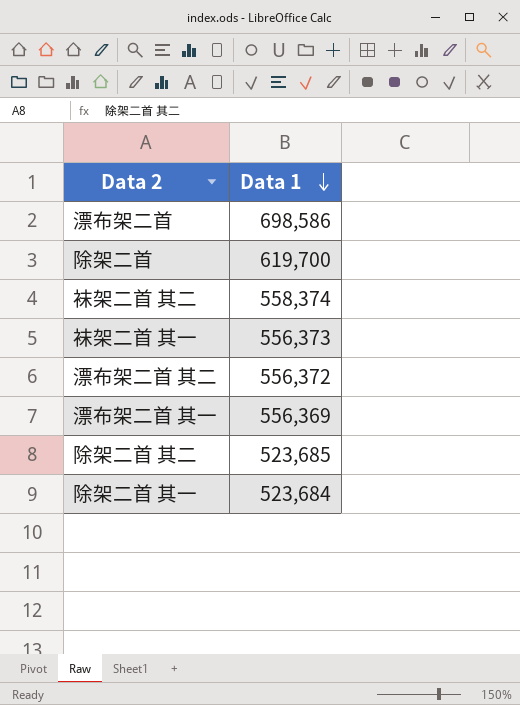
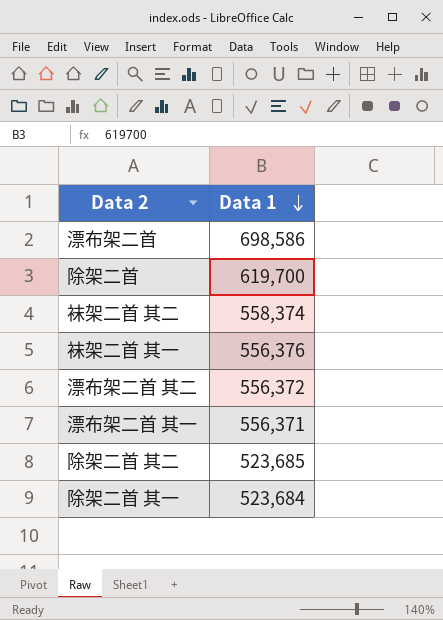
袜架二首 其一 | Data 1: 556,373 -> 556,376
漂布架二首 其一 | Data 1: 556,369 -> 556,371

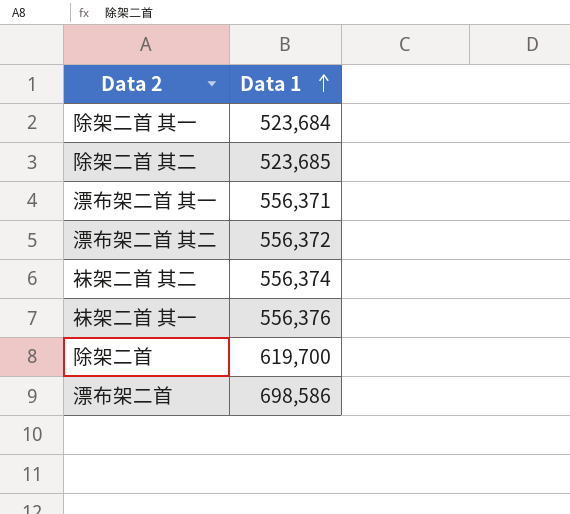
row order: Data 1 descending -> Data 1 ascending
袜架二首 其二 | Data 1: 558,374 -> 556,374

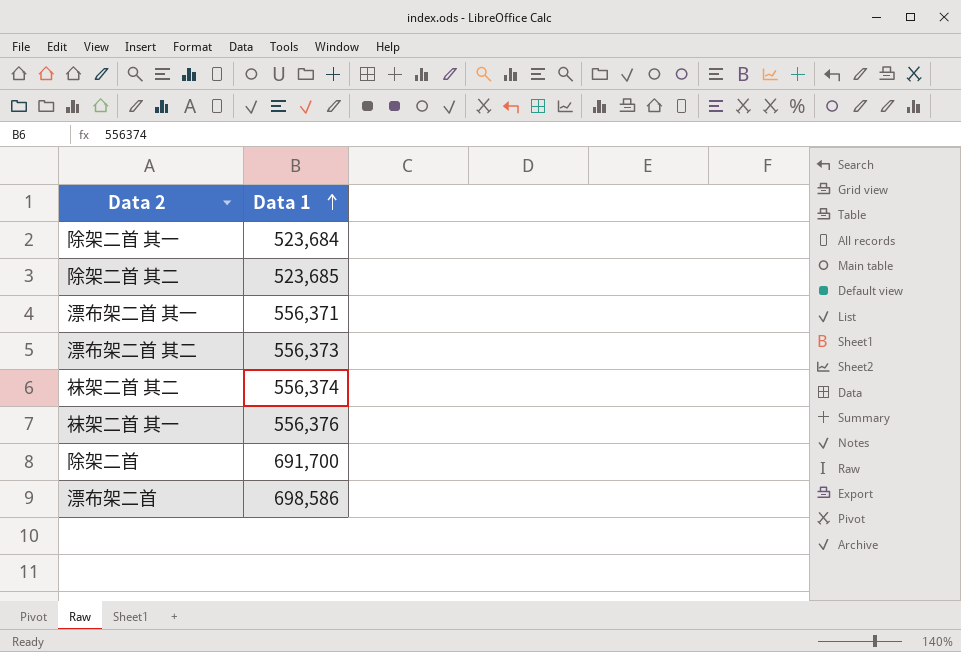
漂布架二首 其二 | Data 1: 556,372 -> 556,373
除架二首 | Data 1: 619,700 -> 691,700

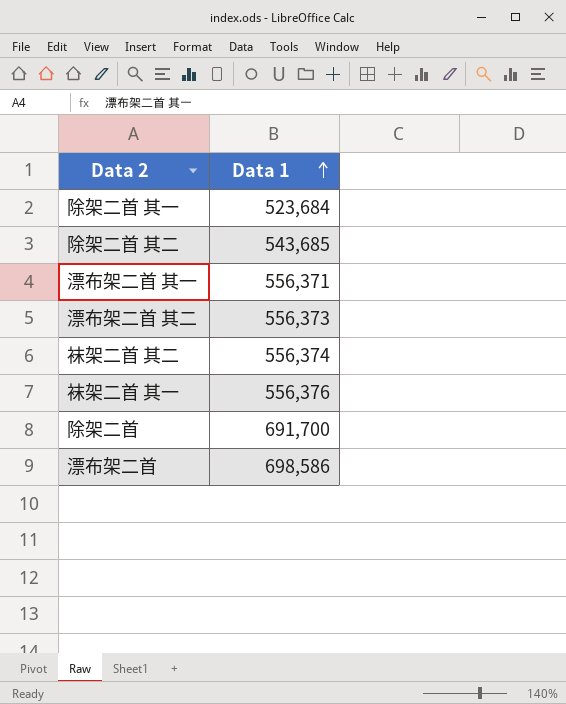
除架二首 其二 | Data 1: 523,685 -> 543,685

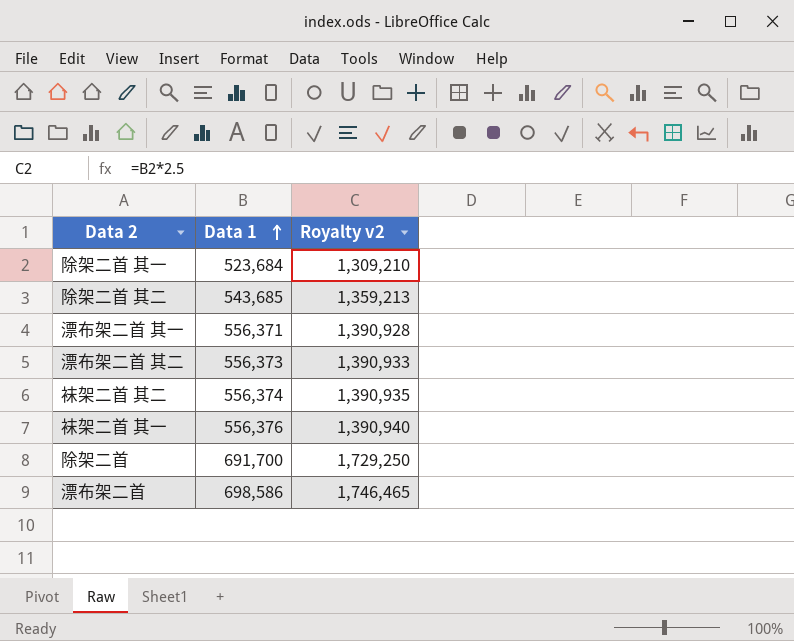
column Royalty v2 | formula: none -> [Data 1] * 2.5

